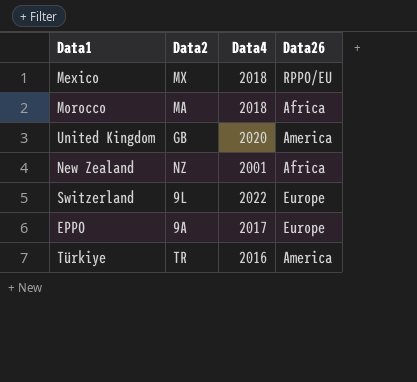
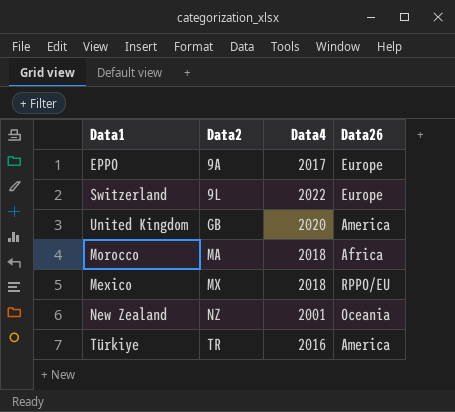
row order: none -> Data2 ascending
New Zealand | Data26: Africa -> Oceania

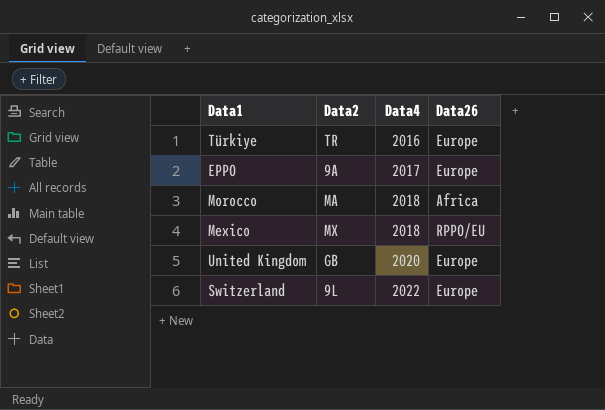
row order: Data2 ascending -> Data4 ascending
row New Zealand: NZ | 2001 | Oceania -> none
Türkiye | Data26: America -> Europe
United Kingdom | Data26: America -> Europe

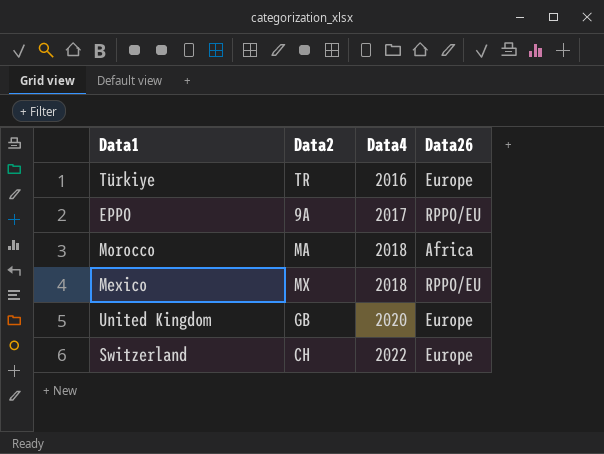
EPPO | Data26: Europe -> RPPO/EU
Switzerland | Data2: 9L -> CH

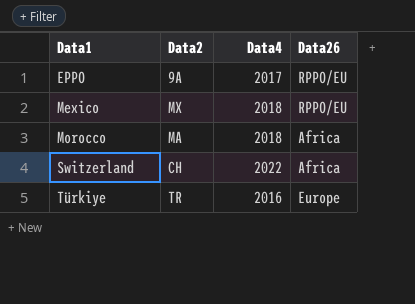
row order: Data4 ascending -> Data1 ascending
row United Kingdom: GB | 2020 | Europe -> none
Switzerland | Data26: Europe -> Africa

